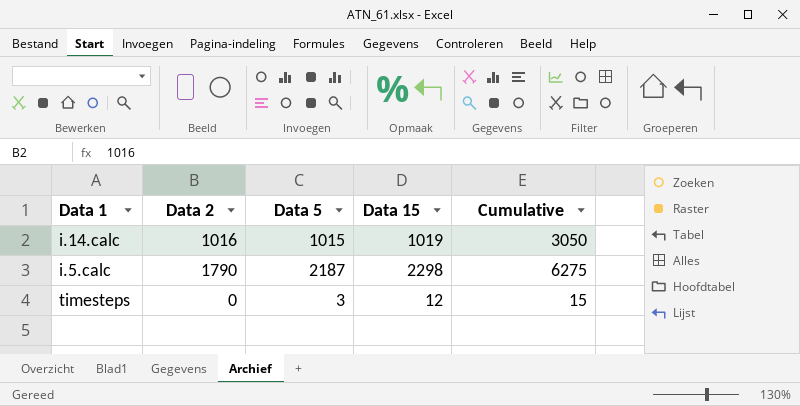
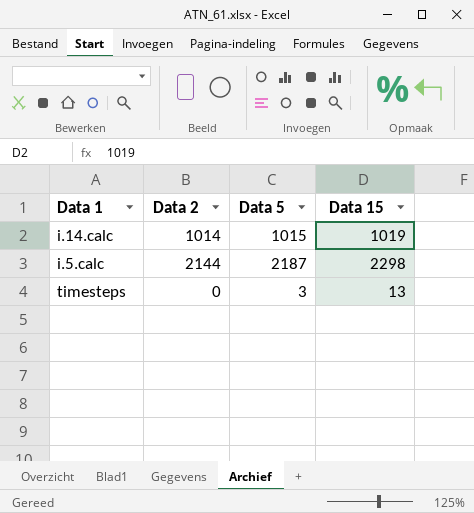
column Cumulative | formula: [Data 2] + [Data 5] + [Data 15] -> none
i.14.calc | Data 2: 1016 -> 1014
i.5.calc | Data 2: 1790 -> 2144
timesteps | Data 15: 12 -> 13

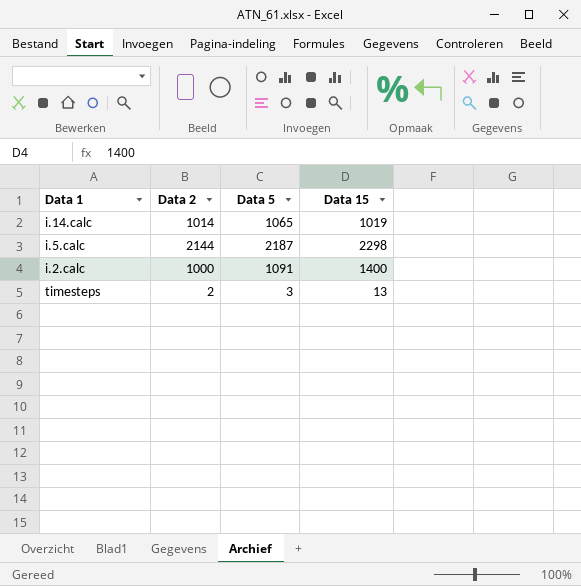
i.14.calc | Data 5: 1015 -> 1065
row i.2.calc: none -> 1000 | 1091 | 1400
timesteps | Data 2: 0 -> 2

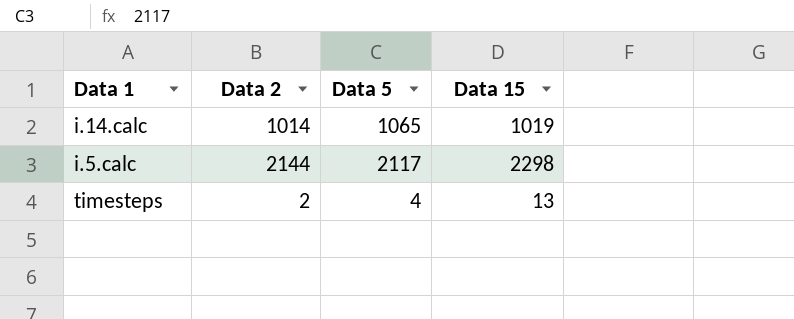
row i.2.calc: 1000 | 1091 | 1400 -> none
i.5.calc | Data 5: 2187 -> 2117
timesteps | Data 5: 3 -> 4

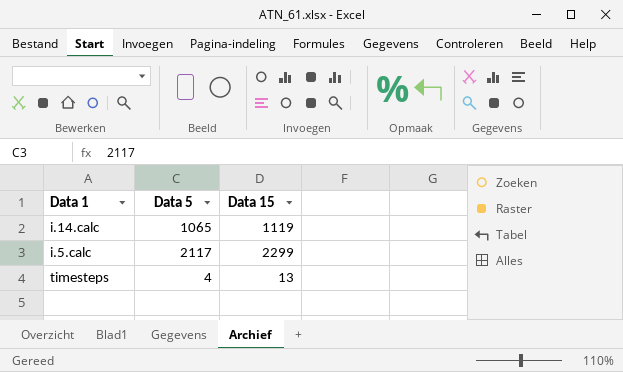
column Data 2 | position: 2 -> none
i.14.calc | Data 15: 1019 -> 1119
i.5.calc | Data 15: 2298 -> 2299

